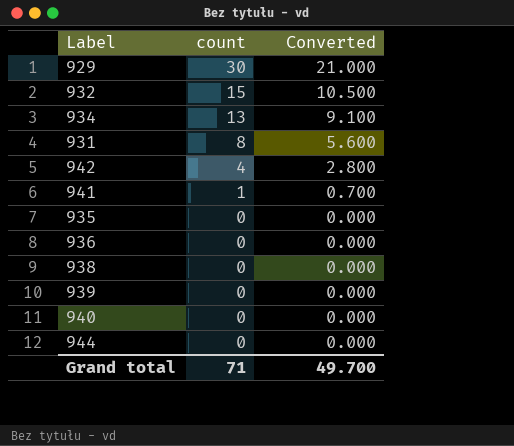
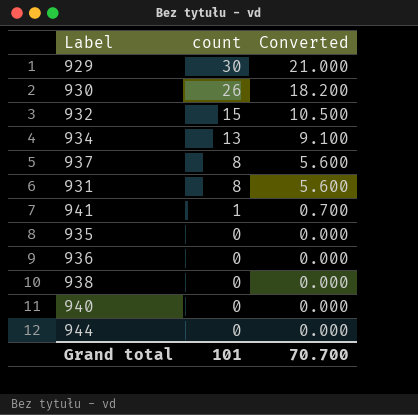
row 942: 4 | 2.800 -> none
row 939: 0 | 0.000 -> none
row 930: none -> 26 | 18.200
row 937: none -> 8 | 5.600
Grand total | count: 71 -> 101
Grand total | Converted: 49.700 -> 70.700

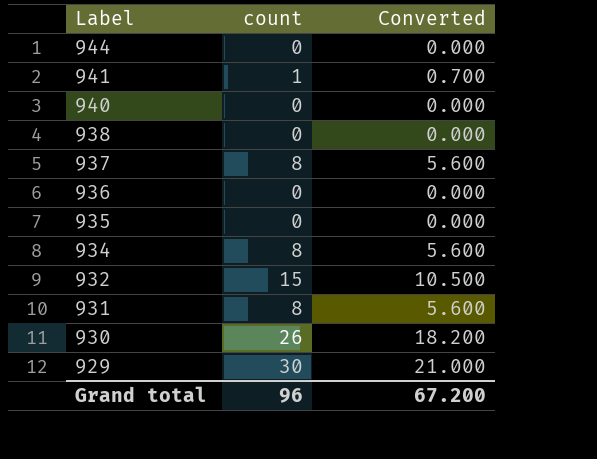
row order: count descending -> Label descending
934 | count: 13 -> 8
934 | Converted: 9.100 -> 5.600
Grand total | count: 101 -> 96
Grand total | Converted: 70.700 -> 67.200

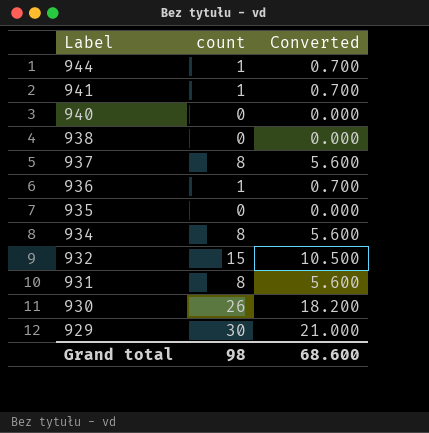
944 | count: 0 -> 1
944 | Converted: 0.000 -> 0.700
936 | count: 0 -> 1
936 | Converted: 0.000 -> 0.700
Grand total | count: 96 -> 98
Grand total | Converted: 67.200 -> 68.600

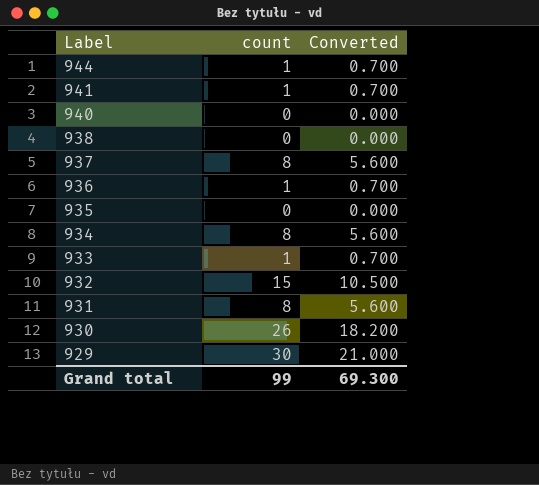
row 933: none -> 1 | 0.700
Grand total | count: 98 -> 99
Grand total | Converted: 68.600 -> 69.300

